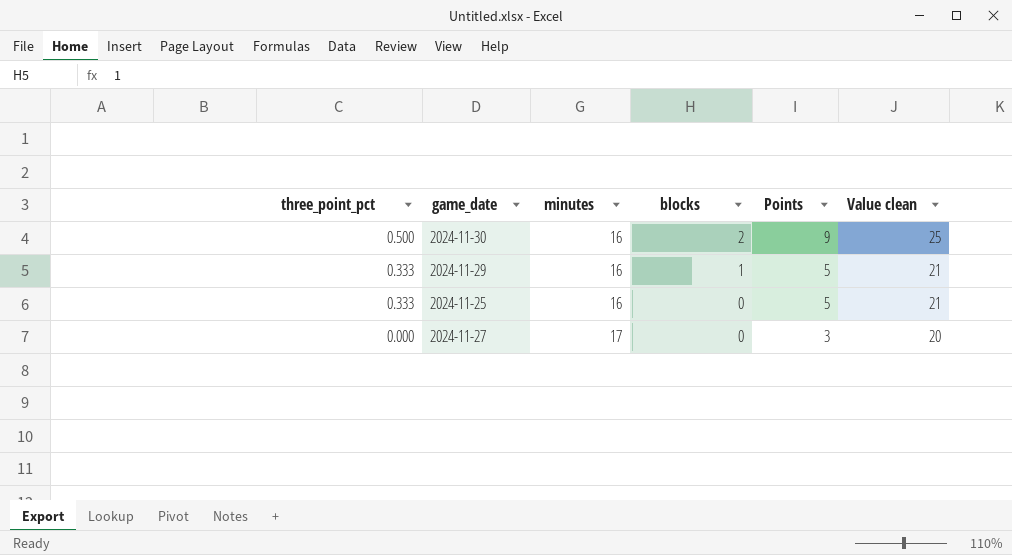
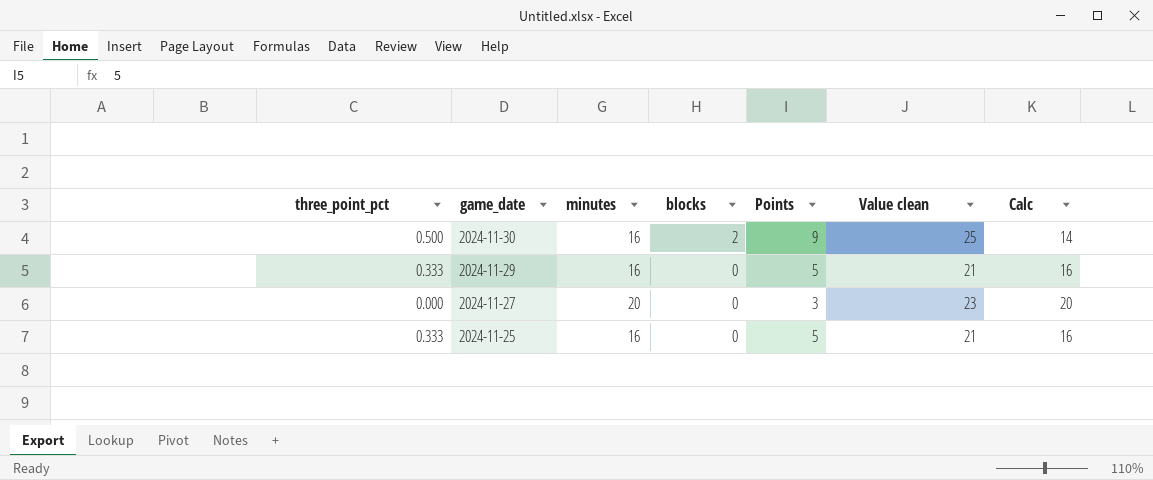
row order: three_point_pct descending -> game_date descending
column Calc | formula: none -> [minutes] - [blocks]
2024-11-29 | blocks: 1 -> 0
2024-11-27 | minutes: 17 -> 20
2024-11-27 | Value clean: 20 -> 23

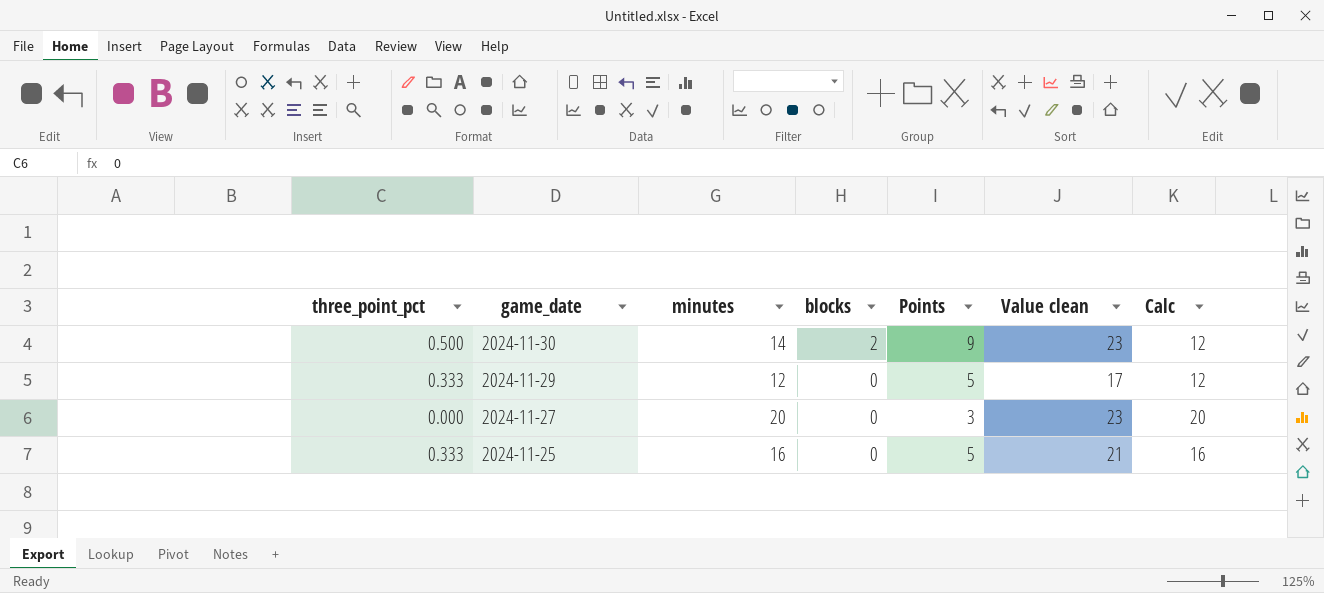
2024-11-30 | minutes: 16 -> 14
2024-11-30 | Value clean: 25 -> 23
2024-11-30 | Calc: 14 -> 12
2024-11-29 | minutes: 16 -> 12
2024-11-29 | Value clean: 21 -> 17
2024-11-29 | Calc: 16 -> 12

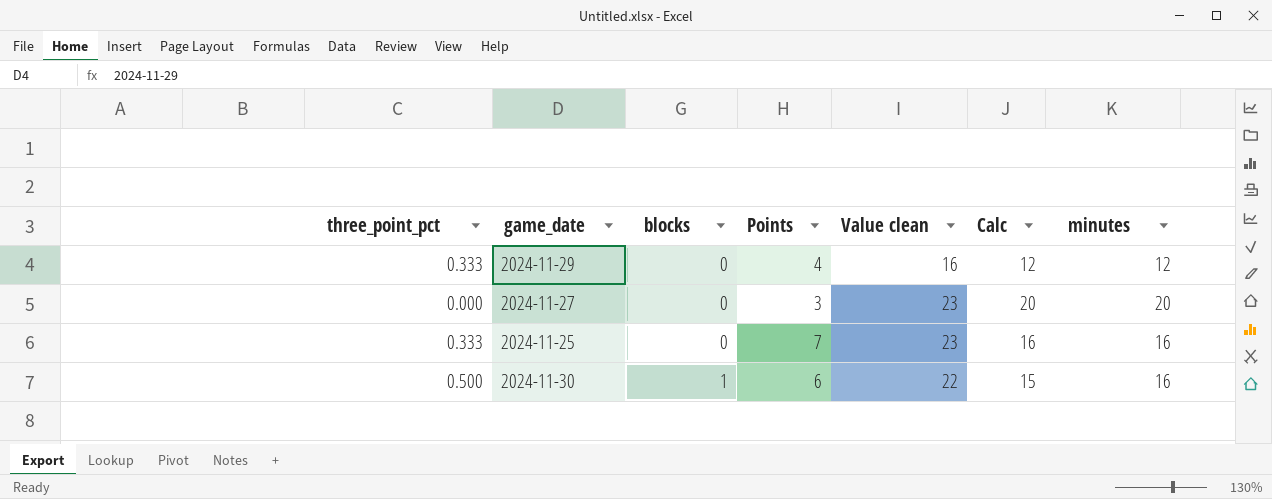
row order: game_date descending -> blocks ascending
column minutes | position: 3 -> 7
2024-11-29 | Points: 5 -> 4
2024-11-29 | Value clean: 17 -> 16
2024-11-25 | Points: 5 -> 7
2024-11-25 | Value clean: 21 -> 23
2024-11-30 | blocks: 2 -> 1
2024-11-30 | Points: 9 -> 6
2024-11-30 | Value clean: 23 -> 22
2024-11-30 | Calc: 12 -> 15
2024-11-30 | minutes: 14 -> 16

